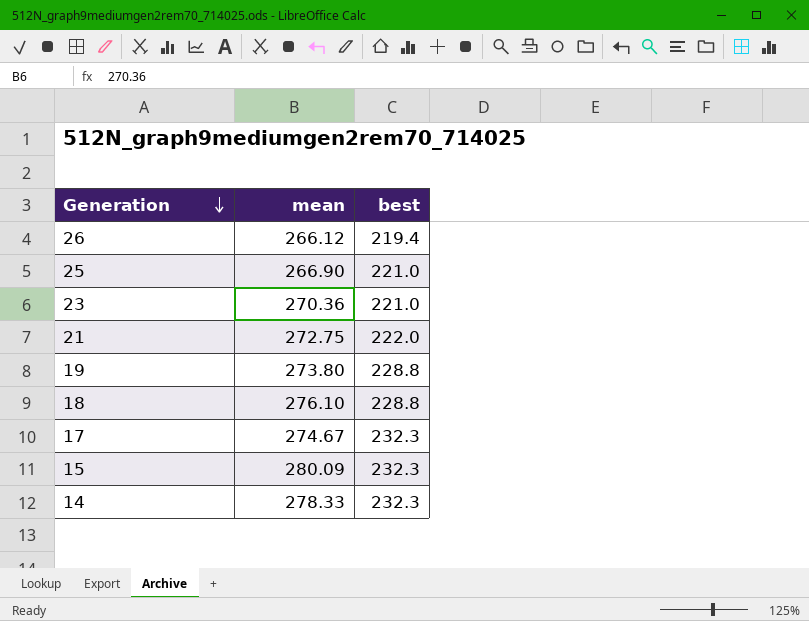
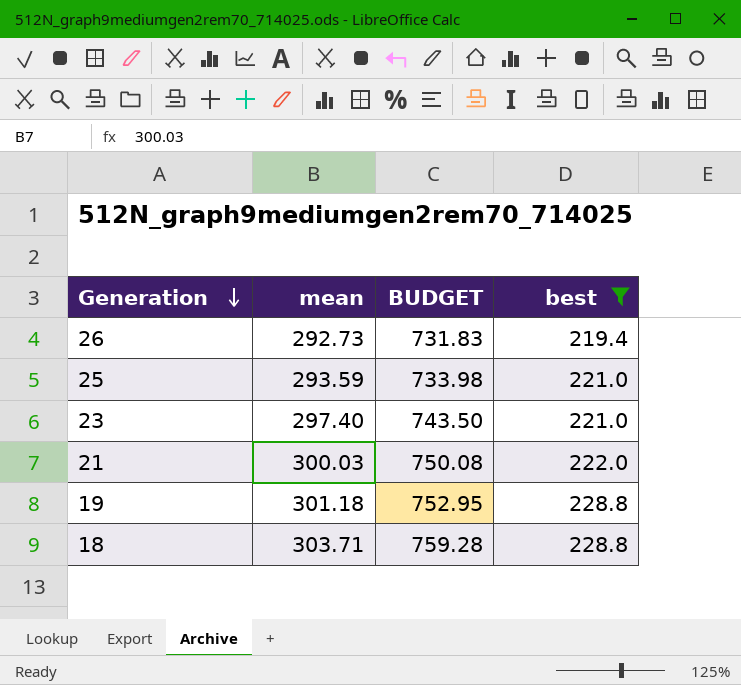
filter: none -> best != 232.3
column BUDGET | formula: none -> [mean] * 2.5
26 | mean: 266.12 -> 292.73
25 | mean: 266.90 -> 293.59
23 | mean: 270.36 -> 297.40
21 | mean: 272.75 -> 300.03
19 | mean: 273.80 -> 301.18
18 | mean: 276.10 -> 303.71

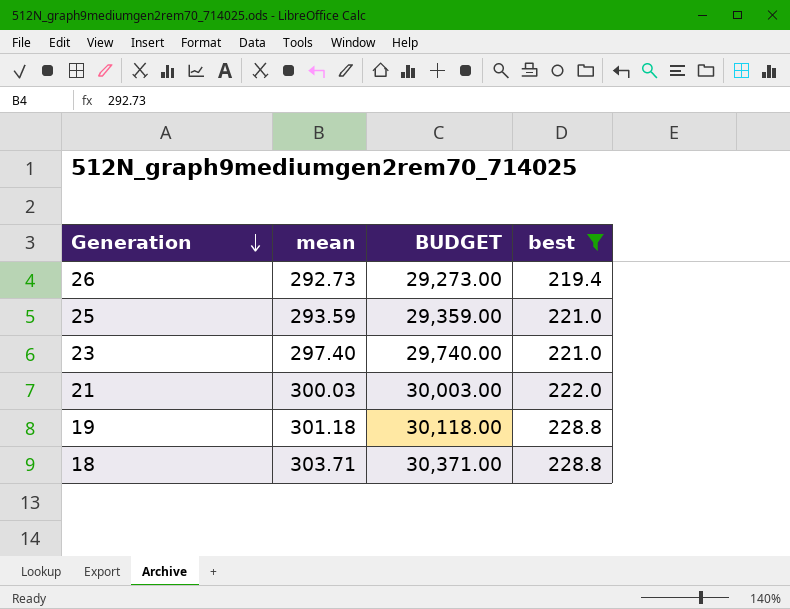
column BUDGET | formula: [mean] * 2.5 -> [mean] * 100

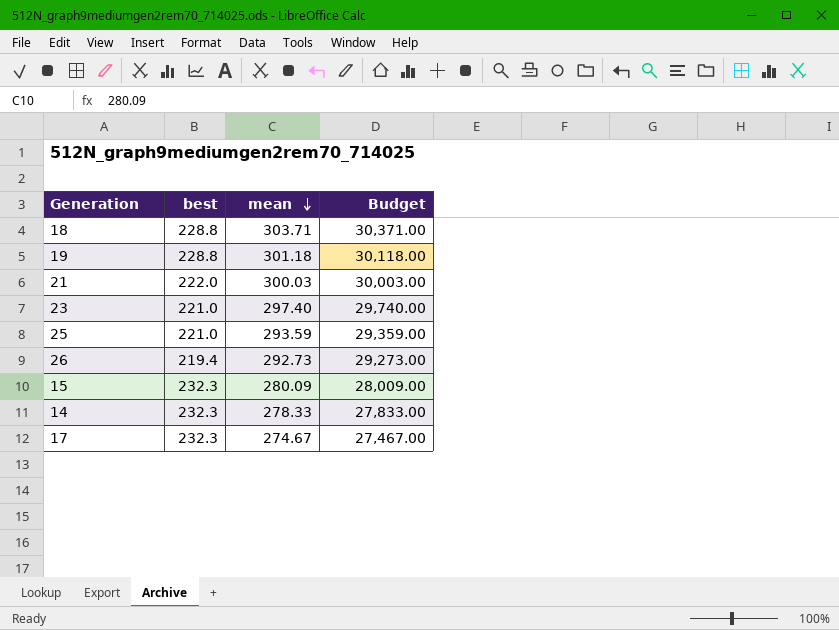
filter: best != 232.3 -> none
row order: Generation descending -> mean descending
column best | position: 4 -> 2
column name: BUDGET -> Budget

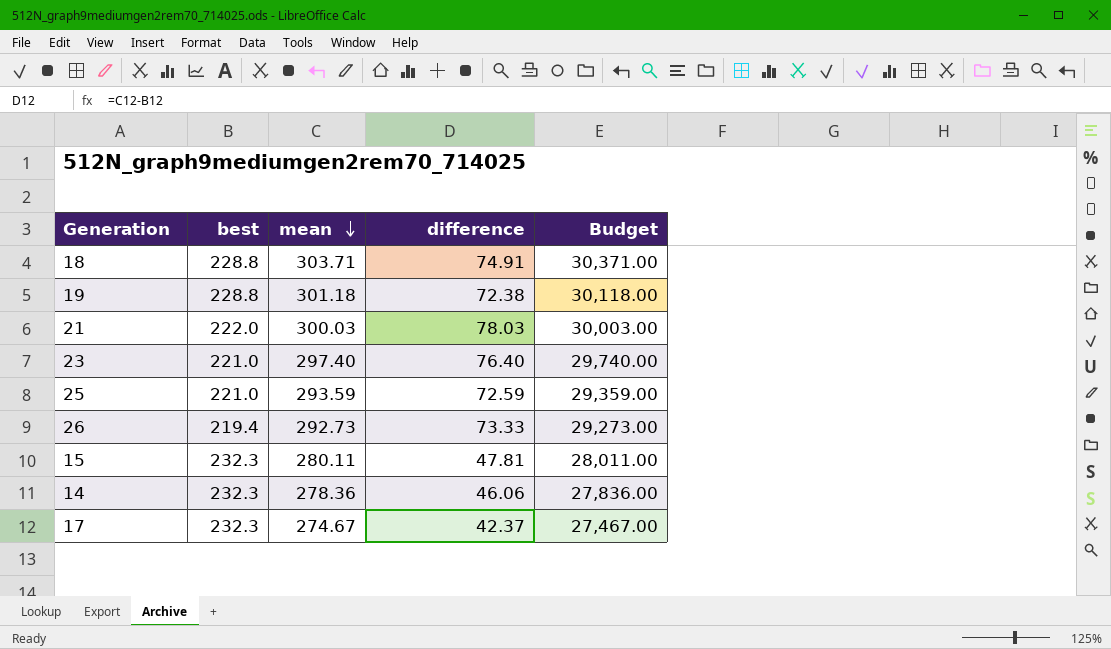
column difference | formula: none -> [mean] - [best]
15 | mean: 280.09 -> 280.11
15 | Budget: 28,009.00 -> 28,011.00
14 | mean: 278.33 -> 278.36
14 | Budget: 27,833.00 -> 27,836.00

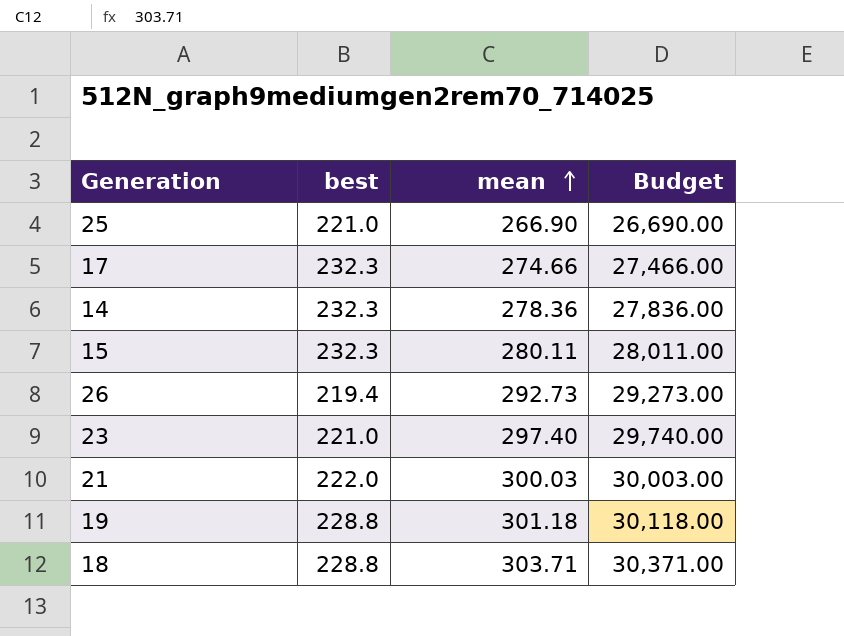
row order: mean descending -> mean ascending
column difference | formula: [mean] - [best] -> none
25 | mean: 293.59 -> 266.90
25 | Budget: 29,359.00 -> 26,690.00
17 | mean: 274.67 -> 274.66
17 | Budget: 27,467.00 -> 27,466.00

